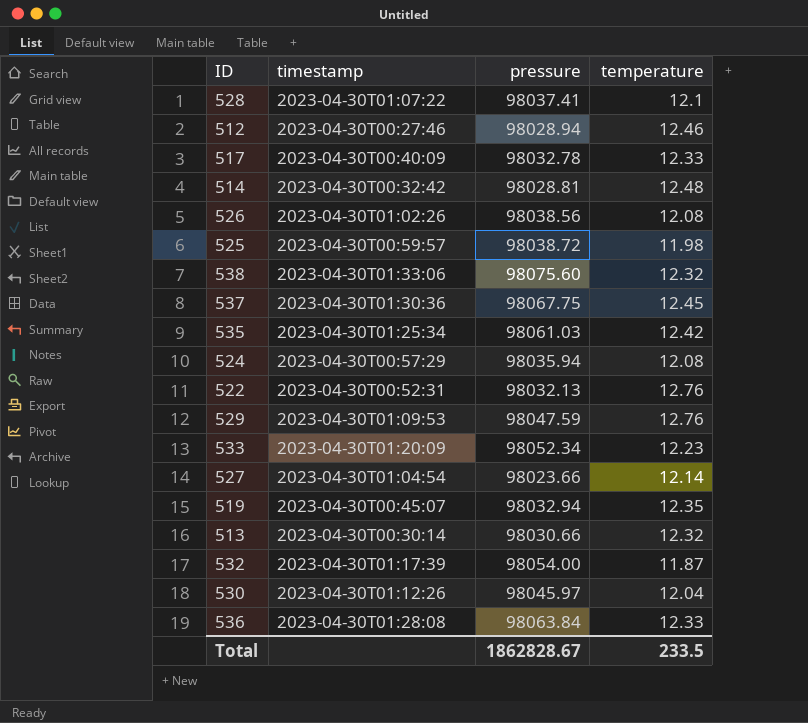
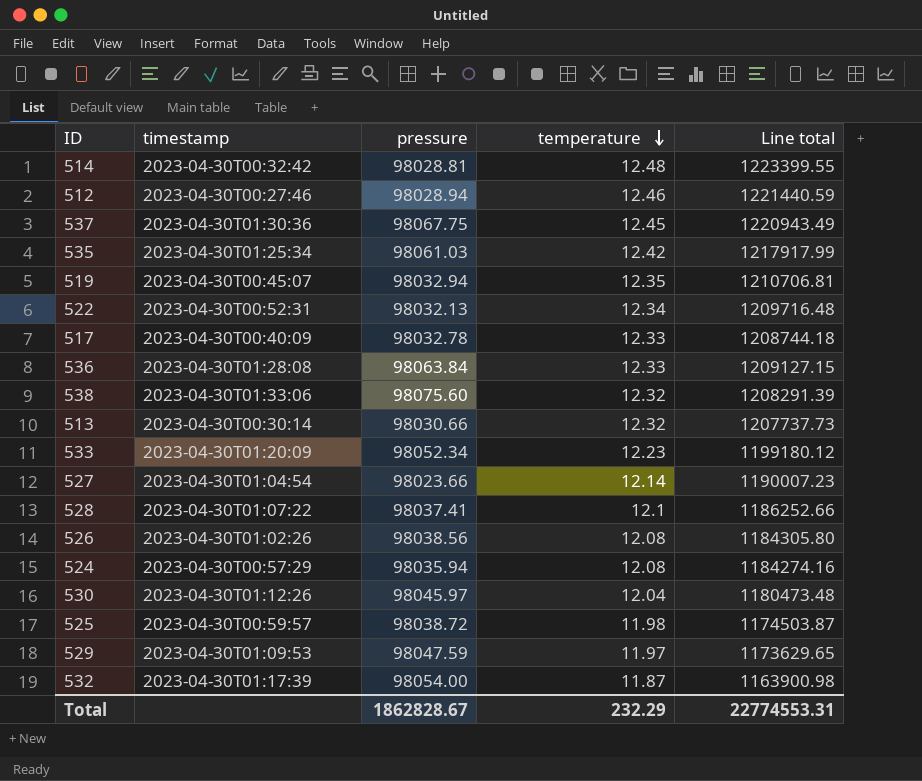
row order: none -> temperature descending
column Line total | formula: none -> [pressure] * [temperature]
522 | temperature: 12.76 -> 12.34
529 | temperature: 12.76 -> 11.97
Total | temperature: 233.5 -> 232.29

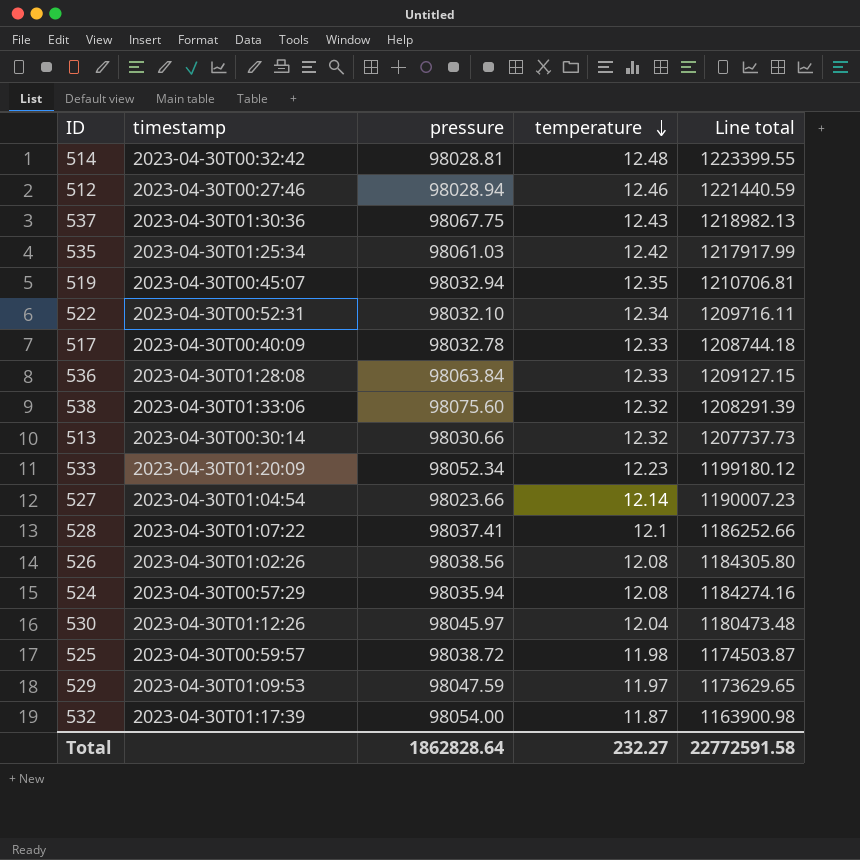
537 | temperature: 12.45 -> 12.43
537 | Line total: 1220943.49 -> 1218982.13
522 | pressure: 98032.13 -> 98032.10
522 | Line total: 1209716.48 -> 1209716.11
Total | pressure: 1862828.67 -> 1862828.64
Total | temperature: 232.29 -> 232.27
Total | Line total: 22774553.31 -> 22772591.58

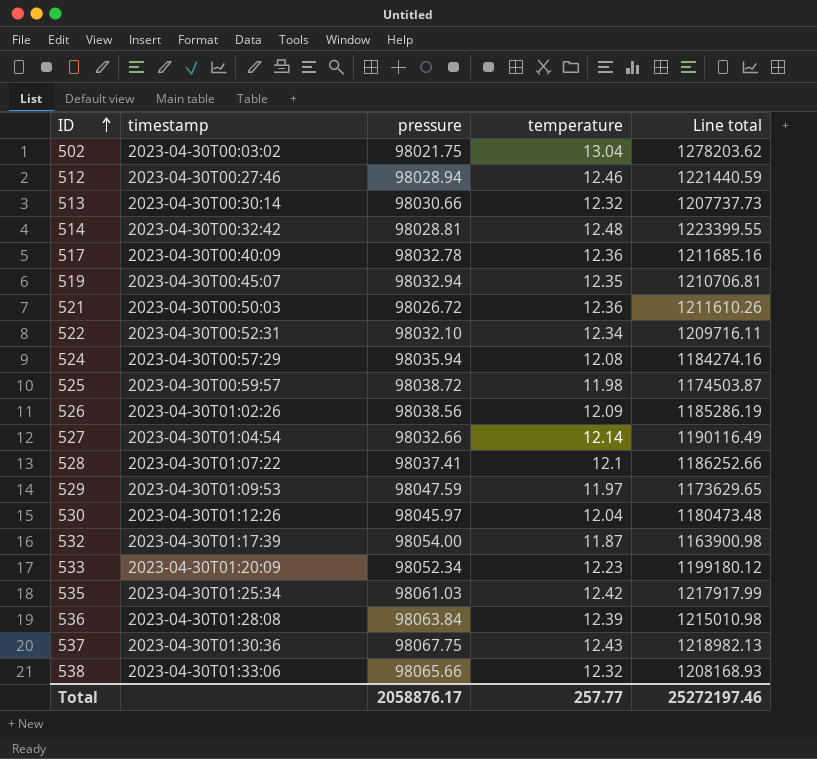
row order: temperature descending -> ID ascending
row 502: none -> 2023-04-30T00:03:02 | 98021.75 | 13.04 | 1278203.62
517 | temperature: 12.33 -> 12.36
517 | Line total: 1208744.18 -> 1211685.16
row 521: none -> 2023-04-30T00:50:03 | 98026.72 | 12.36 | 1211610.26
526 | temperature: 12.08 -> 12.09
526 | Line total: 1184305.80 -> 1185286.19
527 | pressure: 98023.66 -> 98032.66
527 | Line total: 1190007.23 -> 1190116.49
536 | temperature: 12.33 -> 12.39
536 | Line total: 1209127.15 -> 1215010.98
538 | pressure: 98075.60 -> 98065.66
538 | Line total: 1208291.39 -> 1208168.93
Total | pressure: 1862828.64 -> 2058876.17
Total | temperature: 232.27 -> 257.77
Total | Line total: 22772591.58 -> 25272197.46

